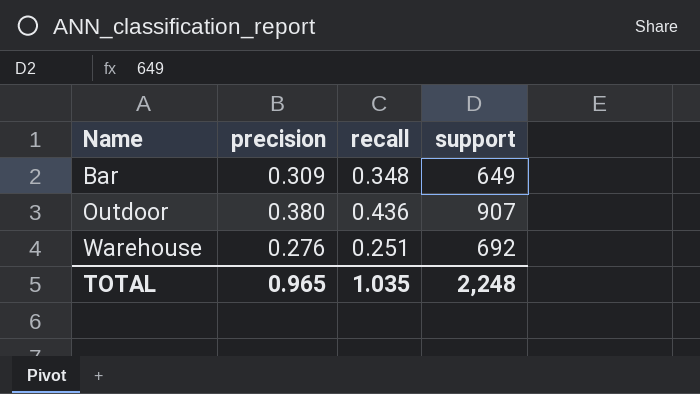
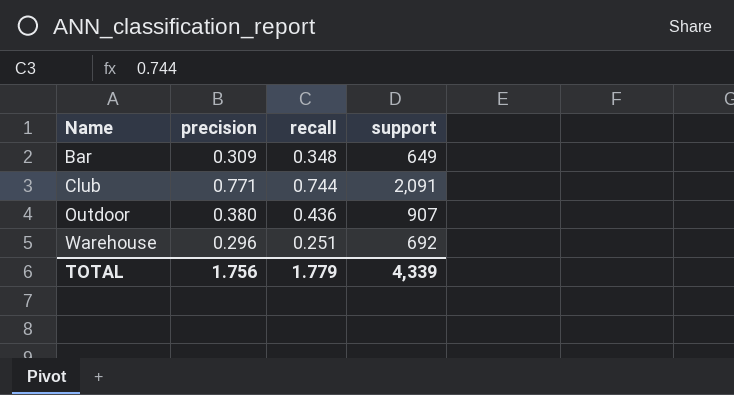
row Club: none -> 0.771 | 0.744 | 2,091
Warehouse | precision: 0.276 -> 0.296
TOTAL | precision: 0.965 -> 1.756
TOTAL | recall: 1.035 -> 1.779
TOTAL | support: 2,248 -> 4,339

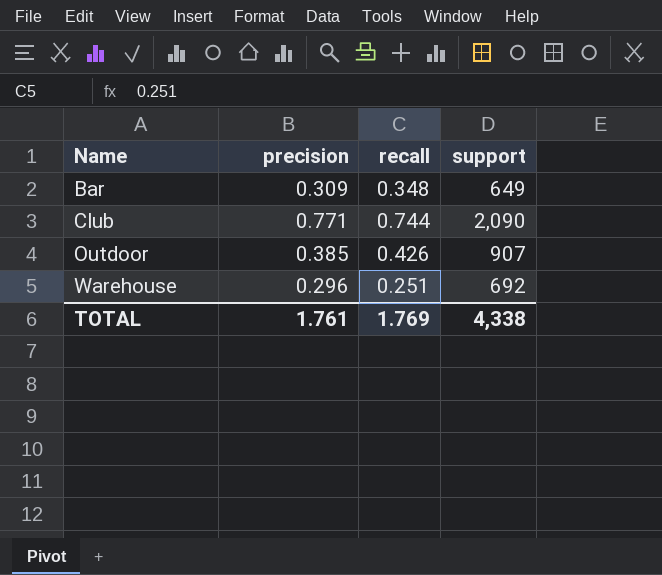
Club | support: 2,091 -> 2,090
Outdoor | precision: 0.380 -> 0.385
Outdoor | recall: 0.436 -> 0.426
TOTAL | precision: 1.756 -> 1.761
TOTAL | recall: 1.779 -> 1.769
TOTAL | support: 4,339 -> 4,338

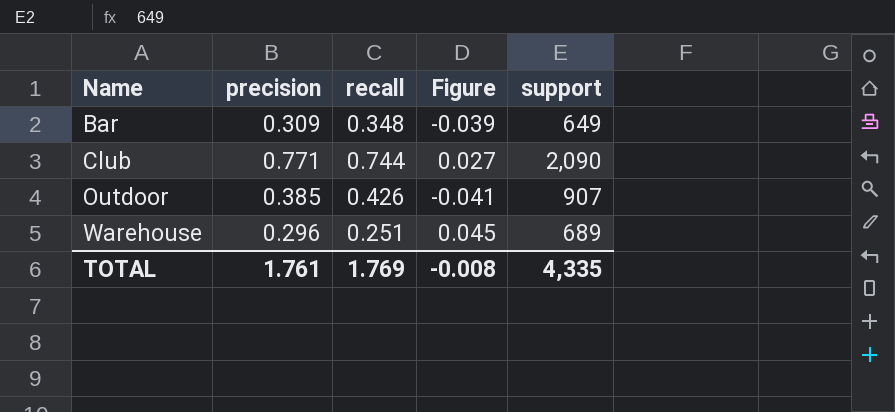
column Figure | formula: none -> [precision] - [recall]
Warehouse | support: 692 -> 689
TOTAL | support: 4,338 -> 4,335

